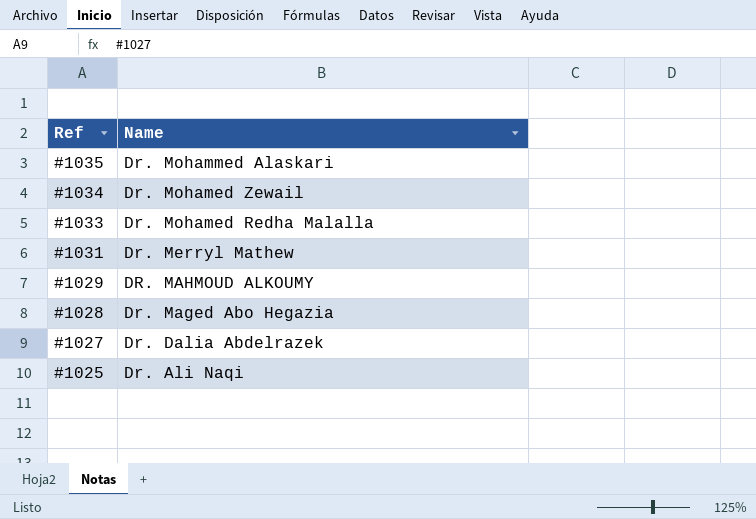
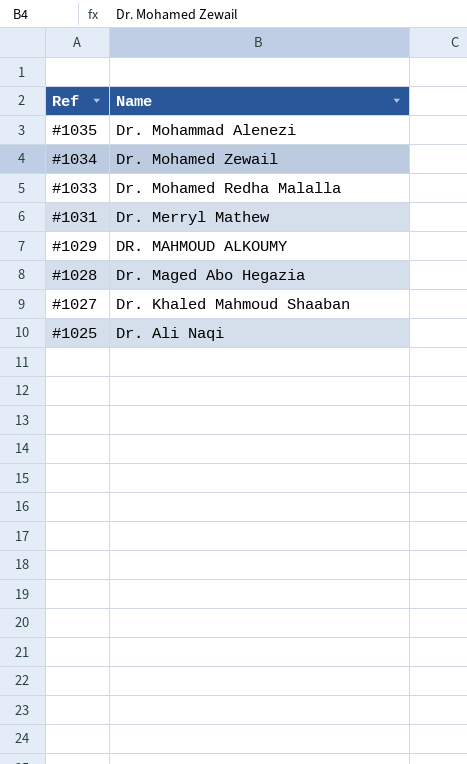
#1035 | Name: Dr. Mohammed Alaskari -> Dr. Mohammad Alenezi
#1027 | Name: Dr. Dalia Abdelrazek -> Dr. Khaled Mahmoud Shaaban

